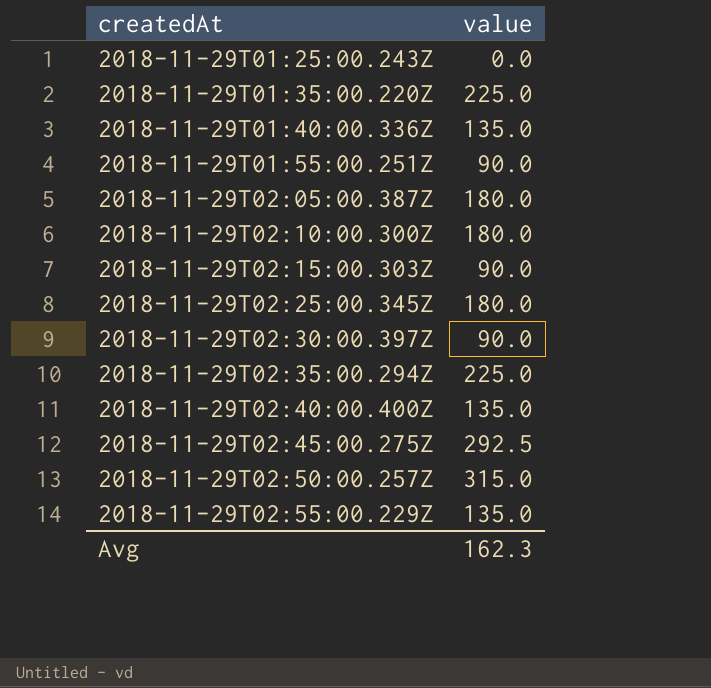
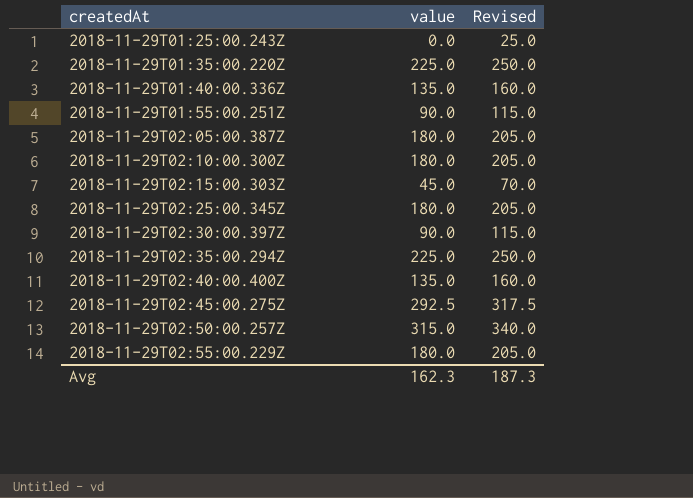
column Revised | formula: none -> [value] + 25
2018-11-29T02:15:00.303Z | value: 90.0 -> 45.0
2018-11-29T02:55:00.229Z | value: 135.0 -> 180.0

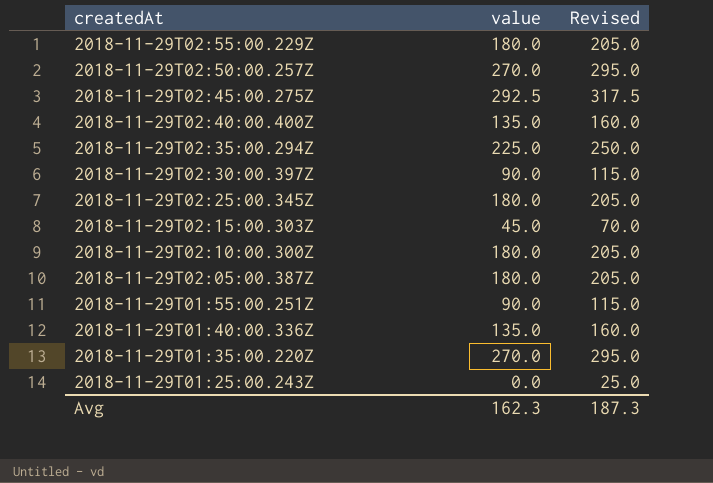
row order: createdAt ascending -> createdAt descending
2018-11-29T02:50:00.257Z | value: 315.0 -> 270.0
2018-11-29T02:50:00.257Z | Revised: 340.0 -> 295.0
2018-11-29T01:35:00.220Z | value: 225.0 -> 270.0
2018-11-29T01:35:00.220Z | Revised: 250.0 -> 295.0

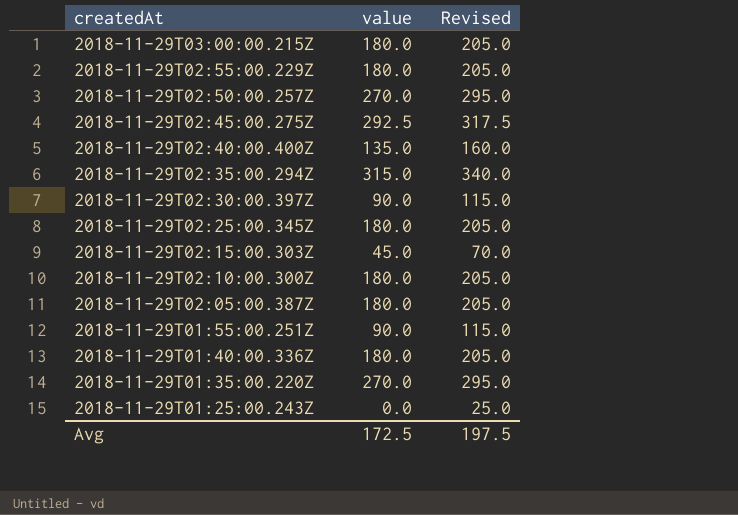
row 2018-11-29T03:00:00.215Z: none -> 180.0 | 205.0
2018-11-29T02:35:00.294Z | value: 225.0 -> 315.0
2018-11-29T02:35:00.294Z | Revised: 250.0 -> 340.0
2018-11-29T01:40:00.336Z | value: 135.0 -> 180.0
2018-11-29T01:40:00.336Z | Revised: 160.0 -> 205.0
Avg | value: 162.3 -> 172.5
Avg | Revised: 187.3 -> 197.5

